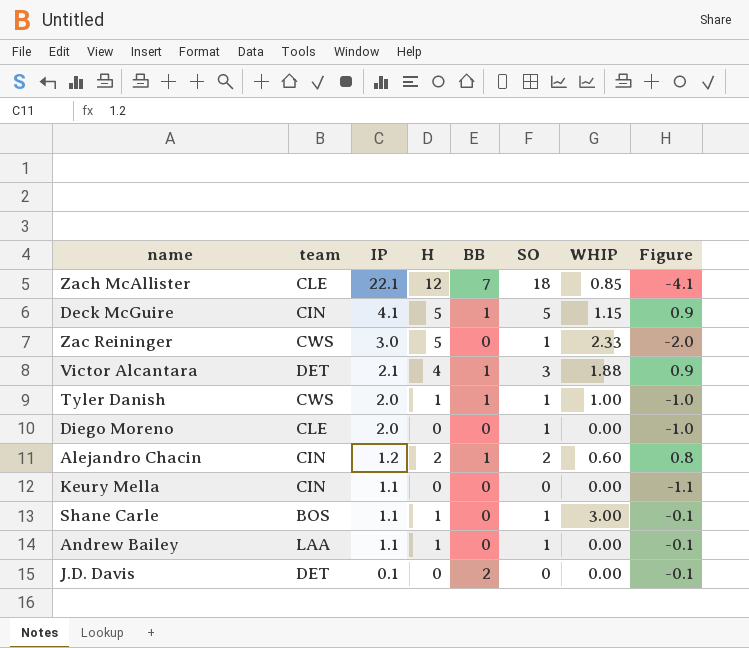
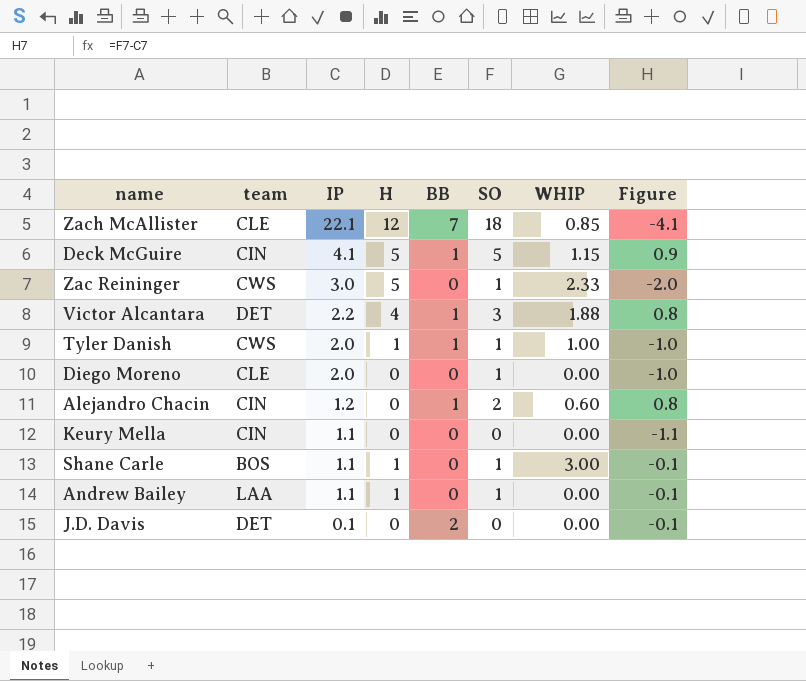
Victor Alcantara | IP: 2.1 -> 2.2
Victor Alcantara | Figure: 0.9 -> 0.8
Alejandro Chacin | H: 2 -> 0

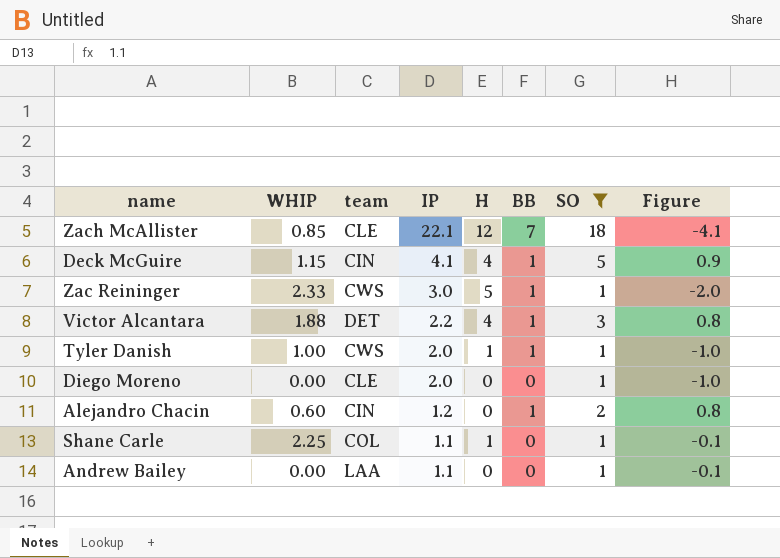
filter: none -> SO != 0
column WHIP | position: 7 -> 2
Deck McGuire | H: 5 -> 4
Zac Reininger | BB: 0 -> 1
Shane Carle | WHIP: 3.00 -> 2.25
Shane Carle | team: BOS -> COL
Andrew Bailey | H: 1 -> 0

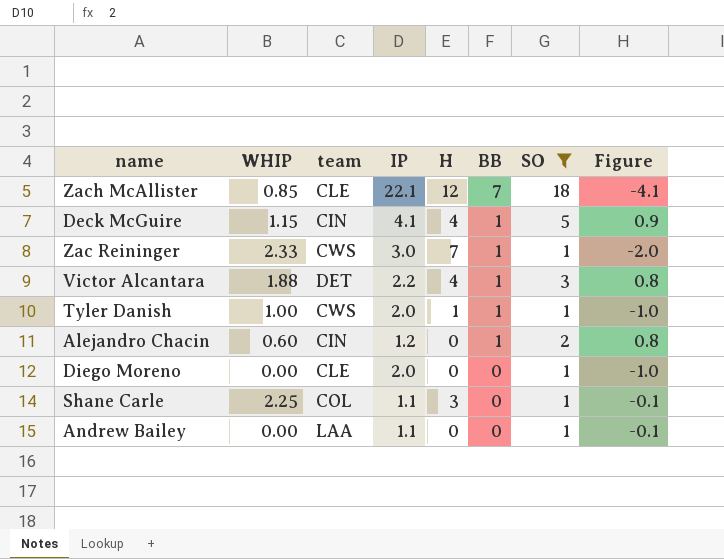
row order: IP descending -> BB descending
Zac Reininger | H: 5 -> 7
Shane Carle | H: 1 -> 3

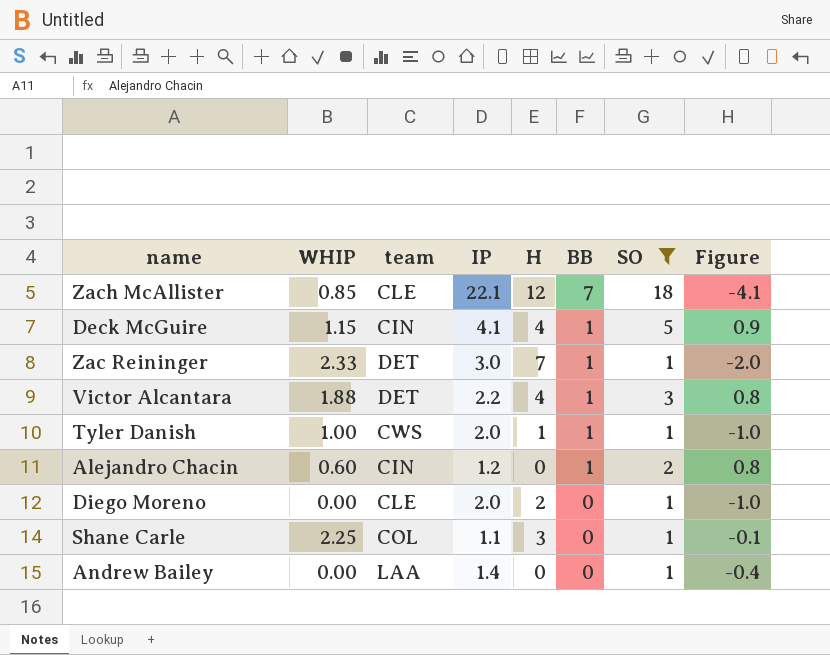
Zac Reininger | team: CWS -> DET
Diego Moreno | H: 0 -> 2
Andrew Bailey | IP: 1.1 -> 1.4
Andrew Bailey | Figure: -0.1 -> -0.4

